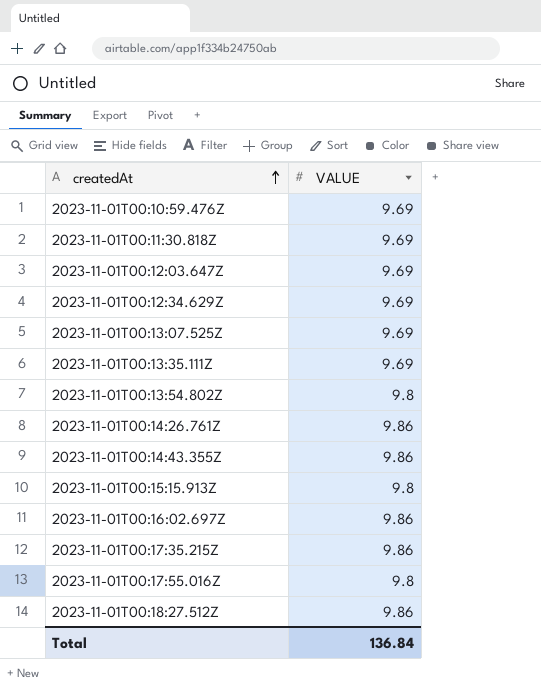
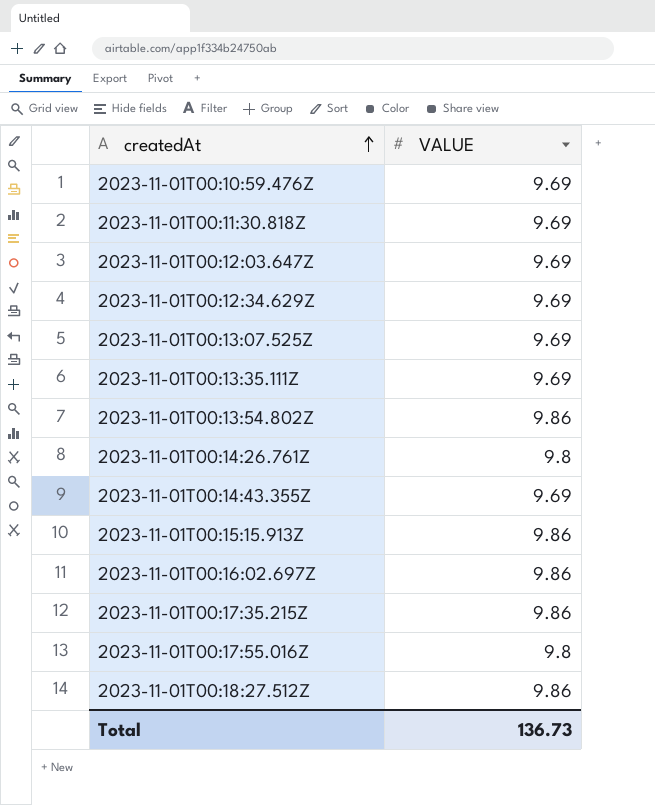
2023-11-01T00:13:54.802Z | VALUE: 9.8 -> 9.86
2023-11-01T00:14:26.761Z | VALUE: 9.86 -> 9.8
2023-11-01T00:14:43.355Z | VALUE: 9.86 -> 9.69
2023-11-01T00:15:15.913Z | VALUE: 9.8 -> 9.86
Total | VALUE: 136.84 -> 136.73

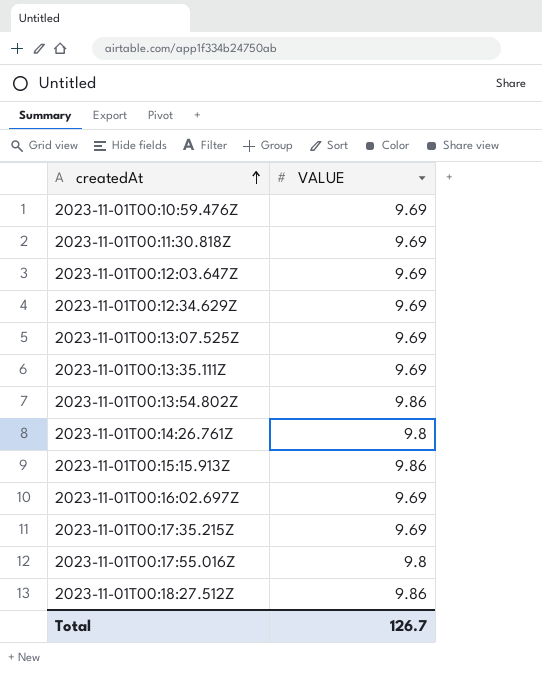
row 2023-11-01T00:14:43.355Z: 9.69 -> none
2023-11-01T00:16:02.697Z | VALUE: 9.86 -> 9.69
2023-11-01T00:17:35.215Z | VALUE: 9.86 -> 9.69
Total | VALUE: 136.73 -> 126.7

